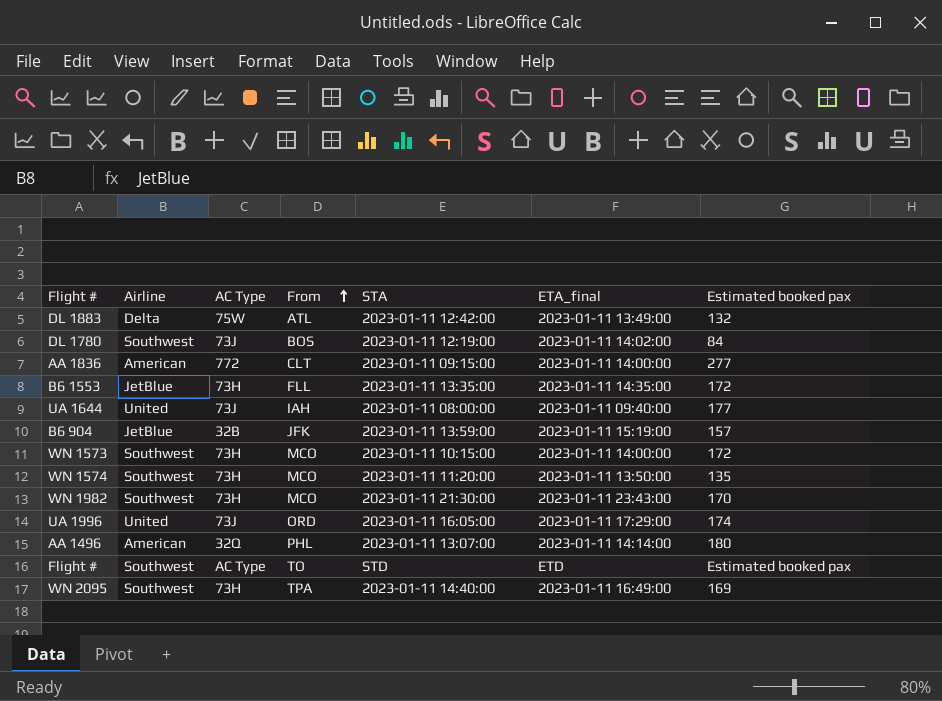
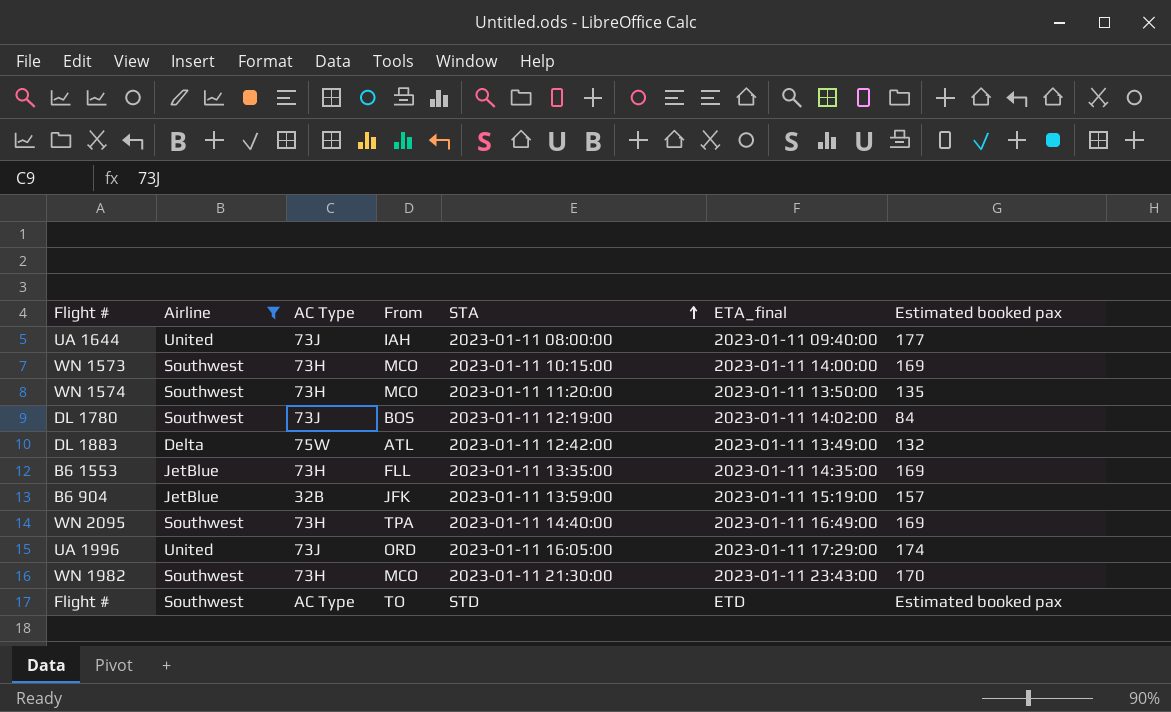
filter: none -> Airline != American
row order: From ascending -> STA ascending
WN 1573 | Estimated booked pax: 172 -> 169
B6 1553 | Estimated booked pax: 172 -> 169

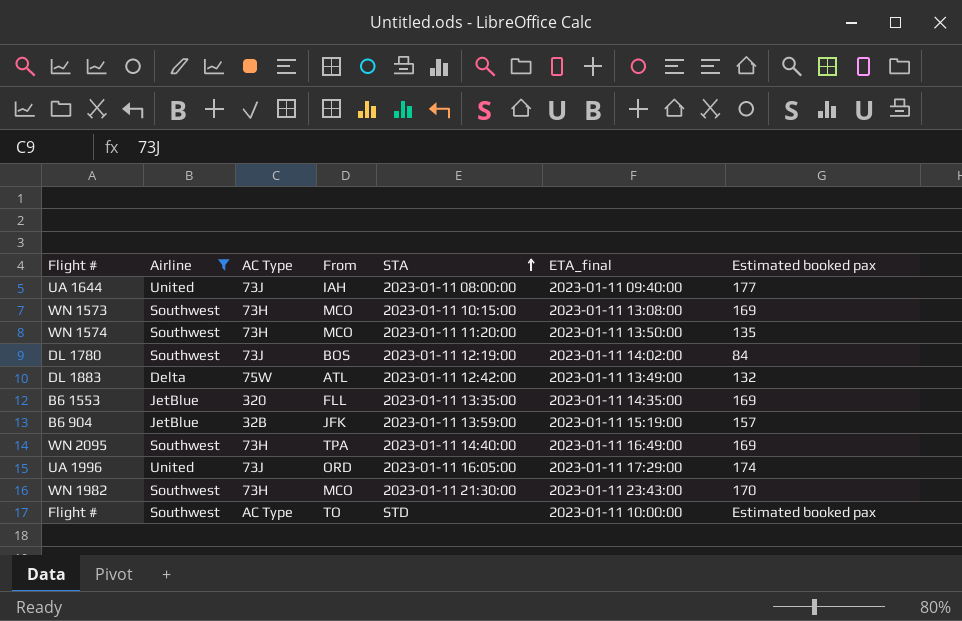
WN 1573 | ETA_final: 2023-01-11 14:00:00 -> 2023-01-11 13:08:00
B6 1553 | AC Type: 73H -> 320
Flight # | ETA_final: ETD -> 2023-01-11 10:00:00

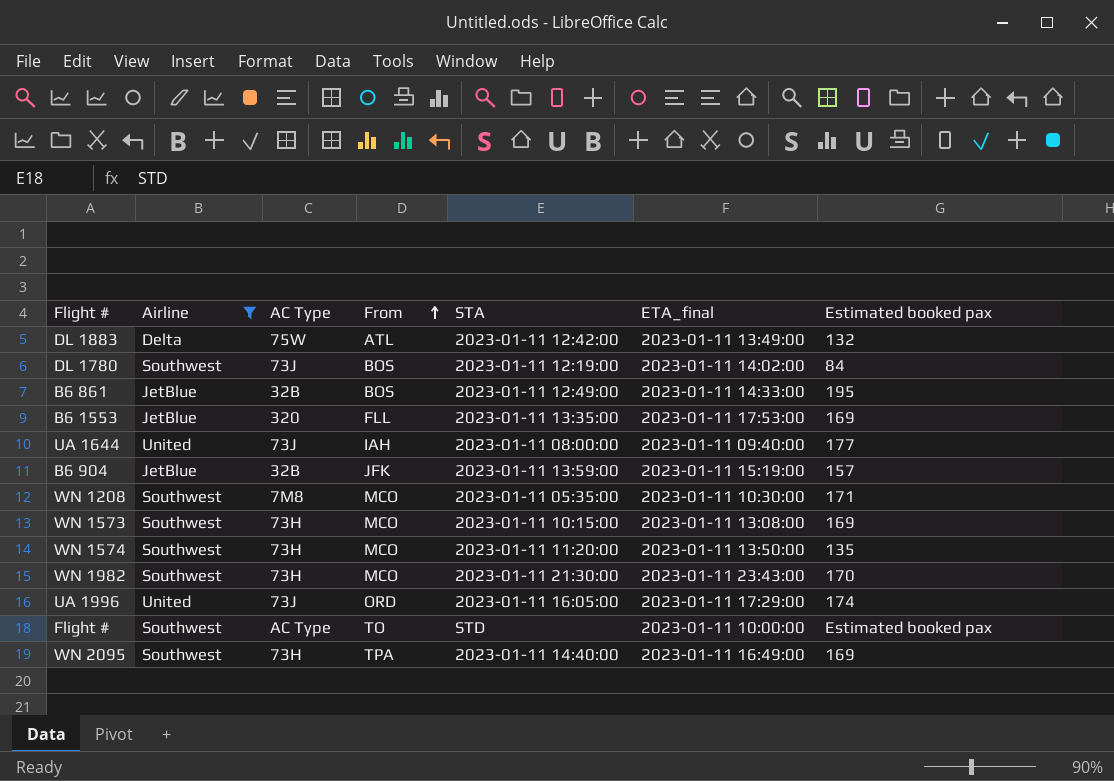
row order: STA ascending -> From ascending
row B6 861: none -> JetBlue | 32B | BOS | 2023-01-11 12:49:00 | 2023-01-11 14:33:00 | 195
B6 1553 | ETA_final: 2023-01-11 14:35:00 -> 2023-01-11 17:53:00
row WN 1208: none -> Southwest | 7M8 | MCO | 2023-01-11 05:35:00 | 2023-01-11 10:30:00 | 171

